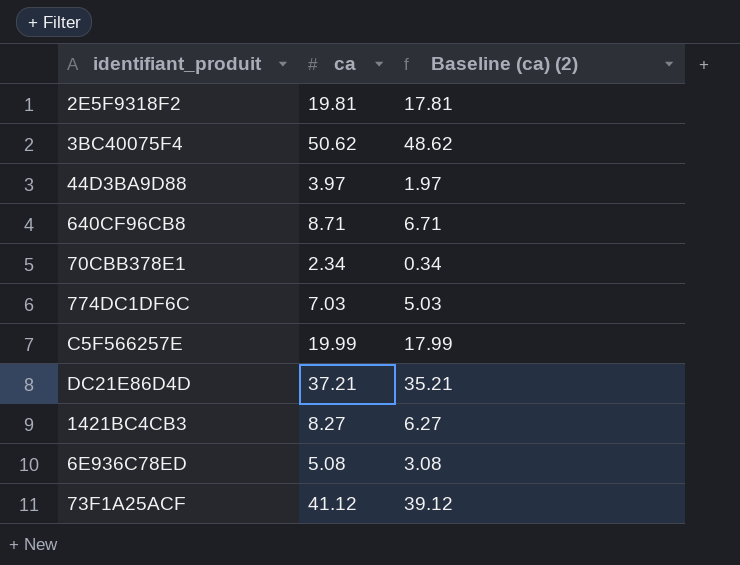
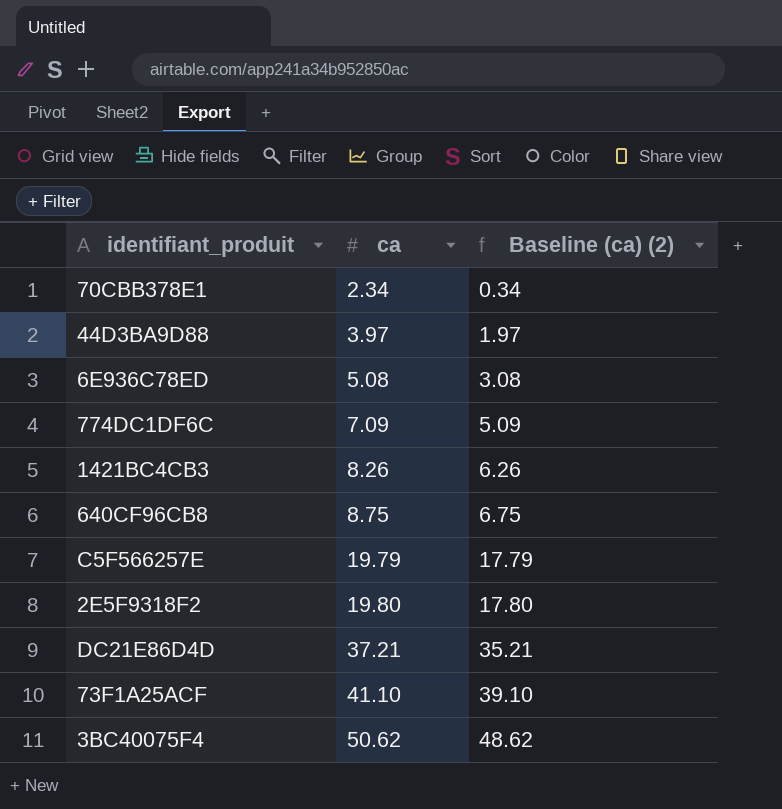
row order: none -> ca ascending
774DC1DF6C | ca: 7.03 -> 7.09
774DC1DF6C | Baseline (ca) (2): 5.03 -> 5.09
1421BC4CB3 | ca: 8.27 -> 8.26
1421BC4CB3 | Baseline (ca) (2): 6.27 -> 6.26
640CF96CB8 | ca: 8.71 -> 8.75
640CF96CB8 | Baseline (ca) (2): 6.71 -> 6.75
C5F566257E | ca: 19.99 -> 19.79
C5F566257E | Baseline (ca) (2): 17.99 -> 17.79
2E5F9318F2 | ca: 19.81 -> 19.80
2E5F9318F2 | Baseline (ca) (2): 17.81 -> 17.80
73F1A25ACF | ca: 41.12 -> 41.10
73F1A25ACF | Baseline (ca) (2): 39.12 -> 39.10

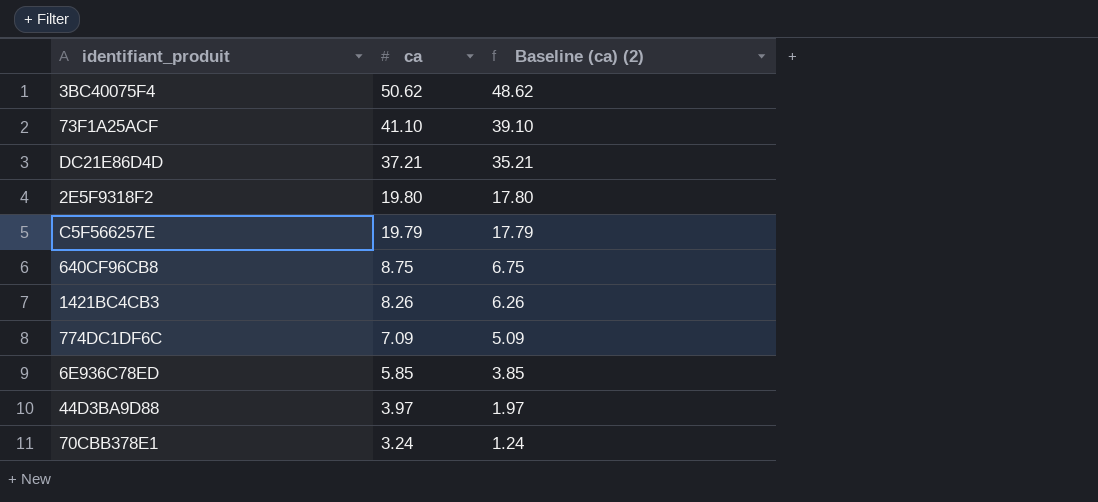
row order: ca ascending -> ca descending
6E936C78ED | ca: 5.08 -> 5.85
6E936C78ED | Baseline (ca) (2): 3.08 -> 3.85
70CBB378E1 | ca: 2.34 -> 3.24
70CBB378E1 | Baseline (ca) (2): 0.34 -> 1.24

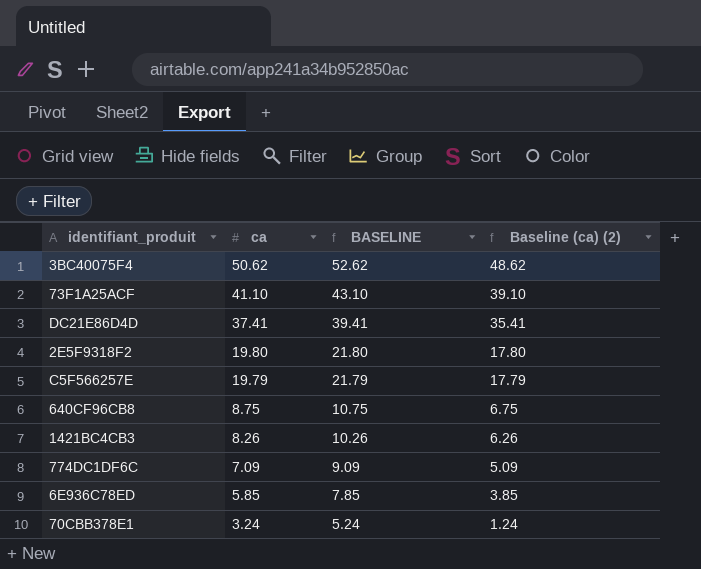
column BASELINE | formula: none -> [ca] + 2
row 44D3BA9D88: 3.97 | 1.97 -> none
DC21E86D4D | ca: 37.21 -> 37.41
DC21E86D4D | Baseline (ca) (2): 35.21 -> 35.41

